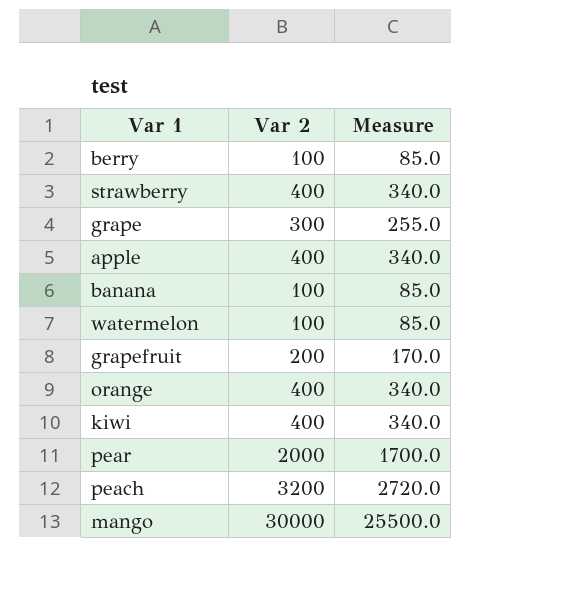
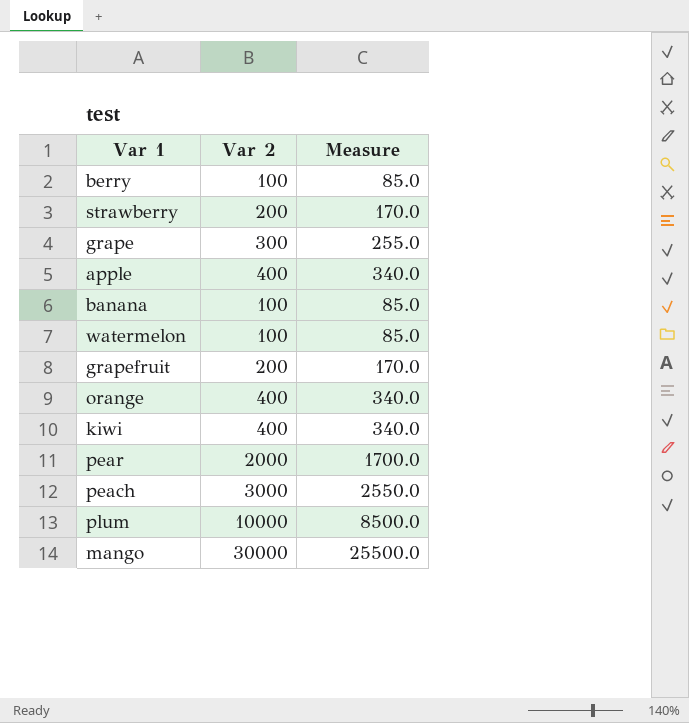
strawberry | Var 2: 400 -> 200
strawberry | Measure: 340.0 -> 170.0
peach | Var 2: 3200 -> 3000
peach | Measure: 2720.0 -> 2550.0
row plum: none -> 10000 | 8500.0

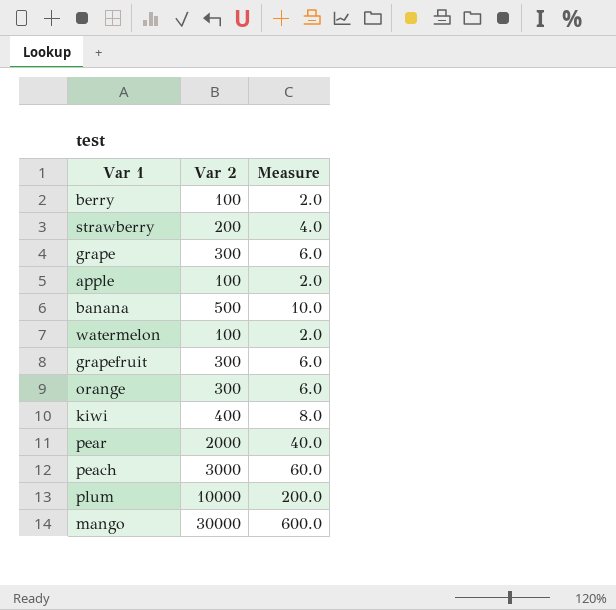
column Measure | formula: [Var 2] * 0.85 -> [Var 2] * 0.02
apple | Var 2: 400 -> 100
banana | Var 2: 100 -> 500
grapefruit | Var 2: 200 -> 300
orange | Var 2: 400 -> 300

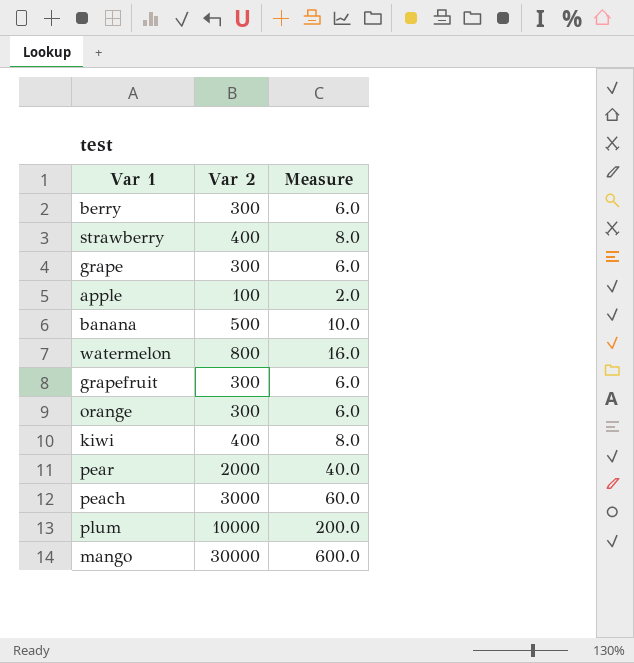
berry | Var 2: 100 -> 300
berry | Measure: 2.0 -> 6.0
strawberry | Var 2: 200 -> 400
strawberry | Measure: 4.0 -> 8.0
watermelon | Var 2: 100 -> 800
watermelon | Measure: 2.0 -> 16.0

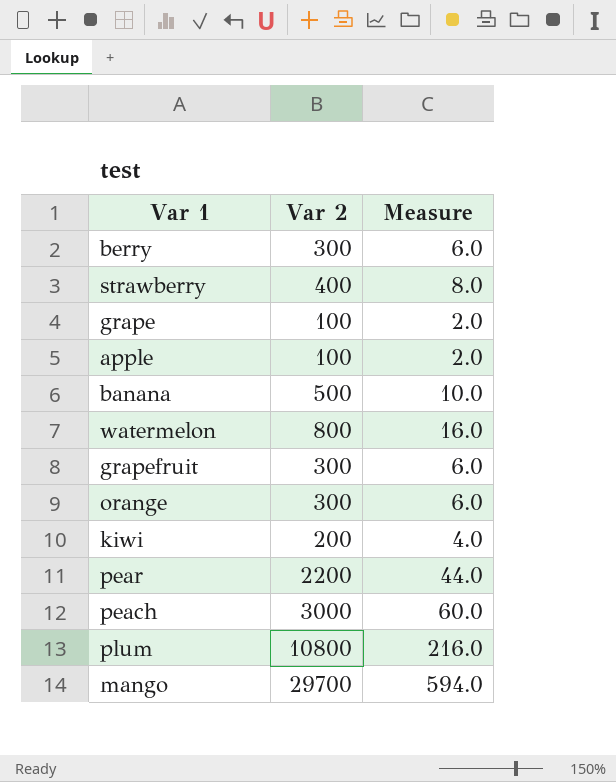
grape | Var 2: 300 -> 100
grape | Measure: 6.0 -> 2.0
kiwi | Var 2: 400 -> 200
kiwi | Measure: 8.0 -> 4.0
pear | Var 2: 2000 -> 2200
pear | Measure: 40.0 -> 44.0
plum | Var 2: 10000 -> 10800
plum | Measure: 200.0 -> 216.0
mango | Var 2: 30000 -> 29700
mango | Measure: 600.0 -> 594.0

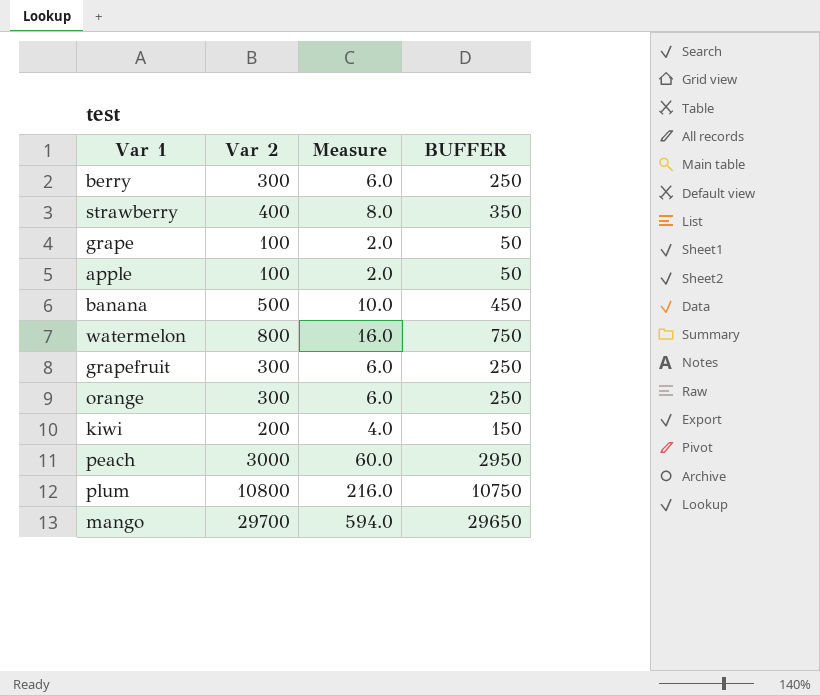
column BUFFER | formula: none -> [Var 2] - 50
row pear: 2200 | 44.0 -> none

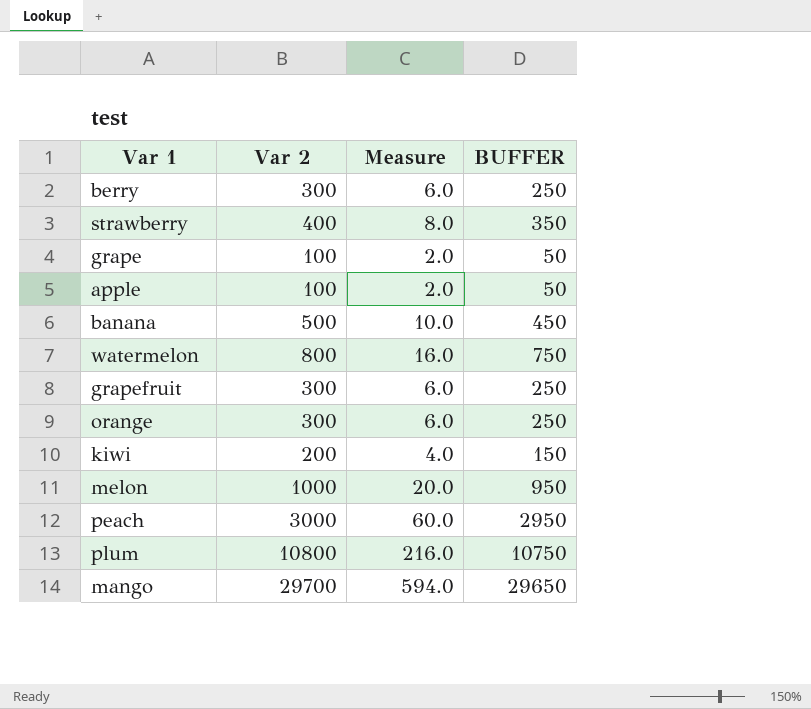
row melon: none -> 1000 | 20.0 | 950

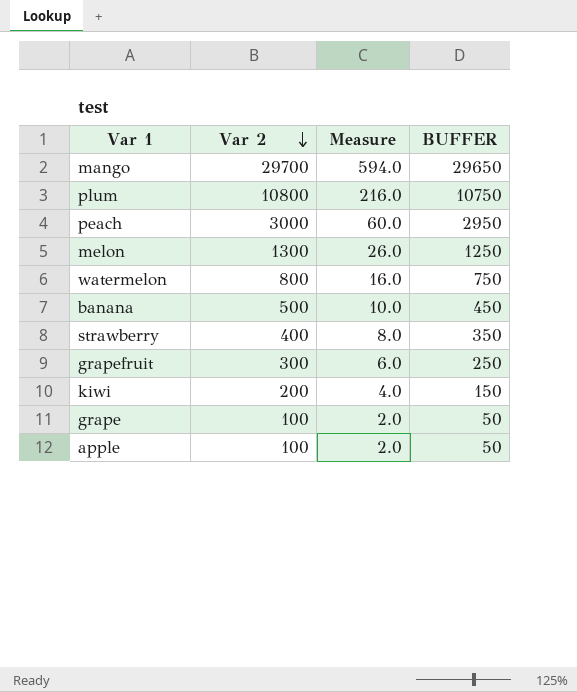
row order: none -> Var 2 descending
row berry: 300 | 6.0 | 250 -> none
row orange: 300 | 6.0 | 250 -> none
melon | Var 2: 1000 -> 1300
melon | Measure: 20.0 -> 26.0
melon | BUFFER: 950 -> 1250

